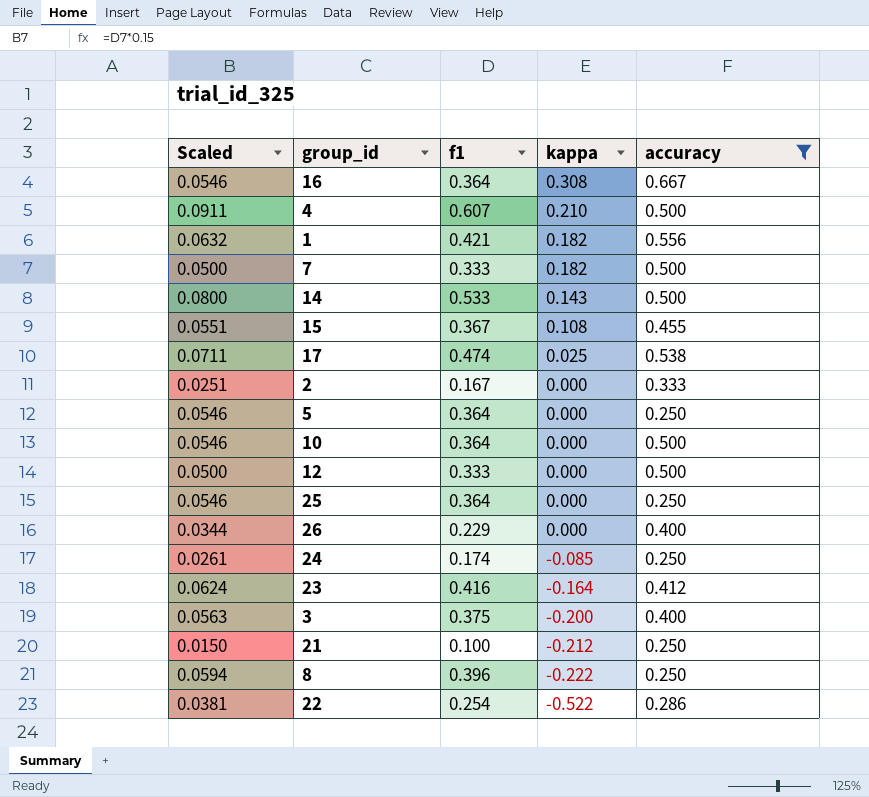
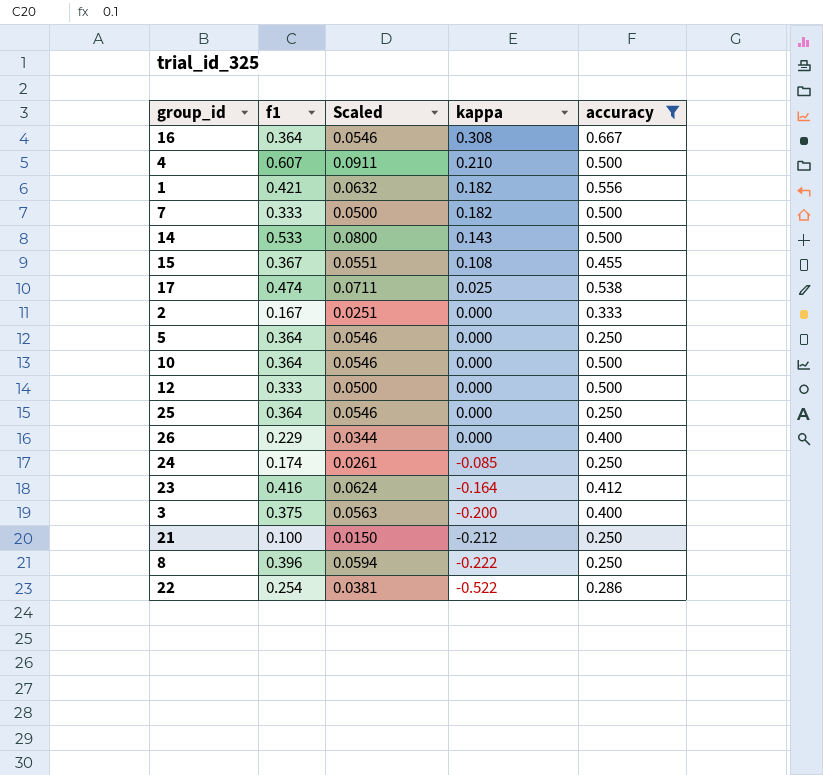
column Scaled | position: 1 -> 3

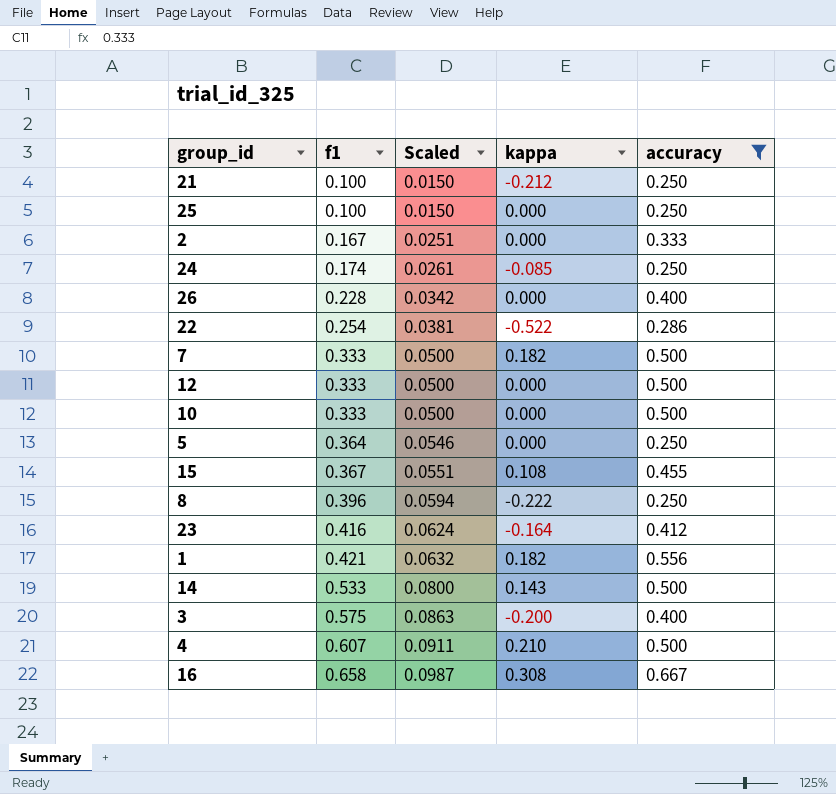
row order: kappa descending -> f1 ascending
row 17: 0.474 | 0.0711 | 0.025 | 0.538 -> none
25 | f1: 0.364 -> 0.100
25 | Scaled: 0.0546 -> 0.0150
26 | f1: 0.229 -> 0.228
26 | Scaled: 0.0344 -> 0.0342
10 | f1: 0.364 -> 0.333
10 | Scaled: 0.0546 -> 0.0500
3 | f1: 0.375 -> 0.575
3 | Scaled: 0.0563 -> 0.0863
16 | f1: 0.364 -> 0.658
16 | Scaled: 0.0546 -> 0.0987

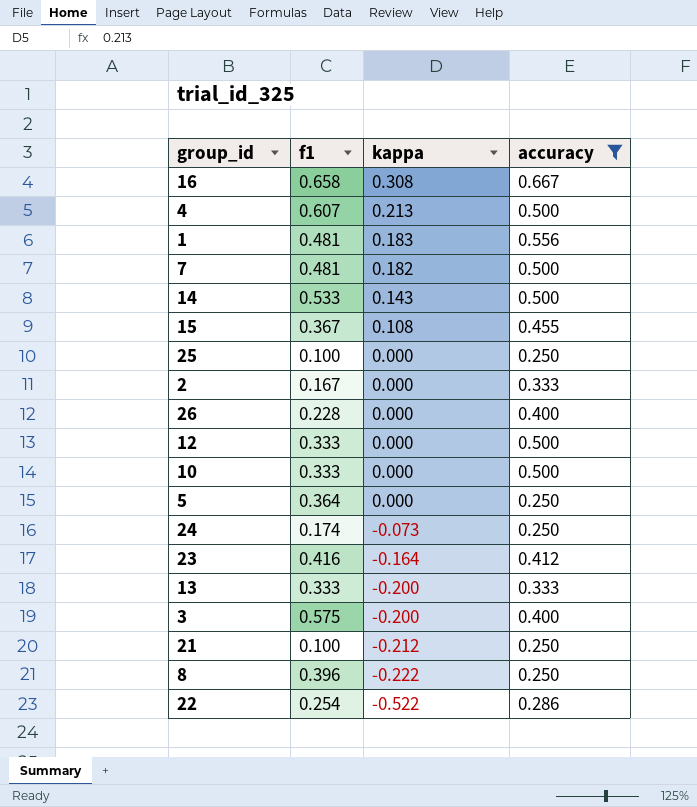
row order: f1 ascending -> kappa descending
column Scaled | formula: [f1] * 0.15 -> none
4 | kappa: 0.210 -> 0.213
1 | f1: 0.421 -> 0.481
1 | kappa: 0.182 -> 0.183
7 | f1: 0.333 -> 0.481
24 | kappa: -0.085 -> -0.073
row 13: none -> 0.333 | -0.200 | 0.333

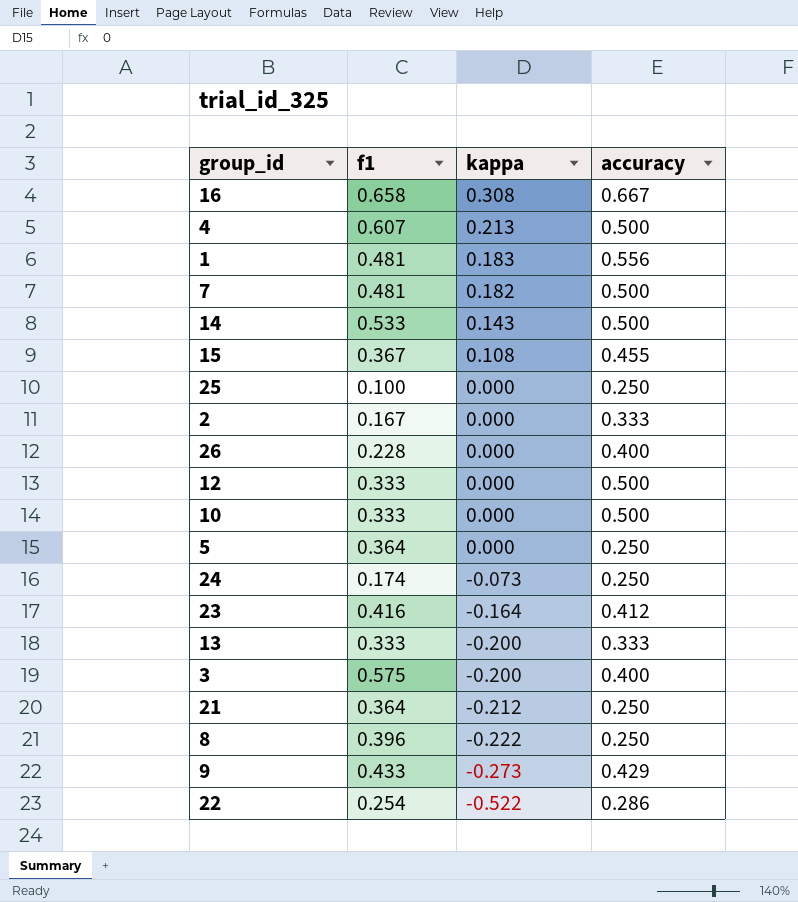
filter: accuracy != 0.429 -> none
21 | f1: 0.100 -> 0.364

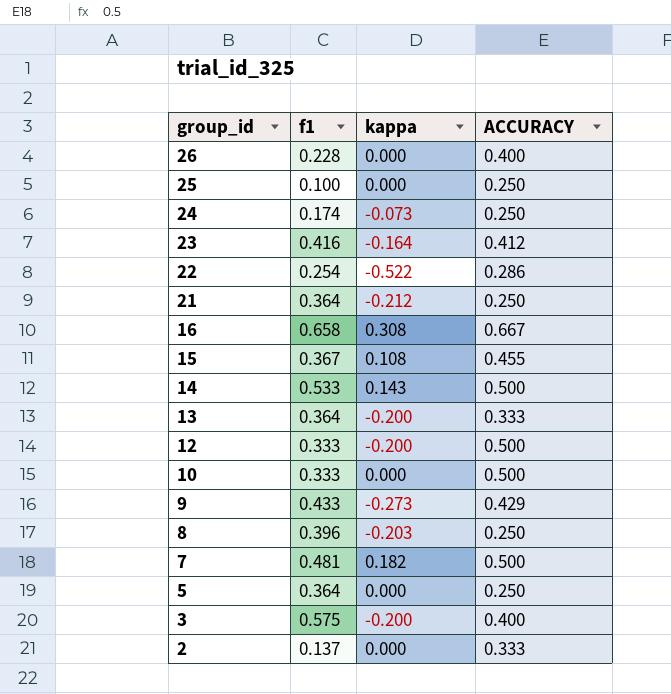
row order: kappa descending -> group_id descending
column name: accuracy -> ACCURACY
row 4: 0.607 | 0.213 | 0.500 -> none
row 1: 0.481 | 0.183 | 0.556 -> none
13 | f1: 0.333 -> 0.364
12 | kappa: 0.000 -> -0.200
8 | kappa: -0.222 -> -0.203
2 | f1: 0.167 -> 0.137

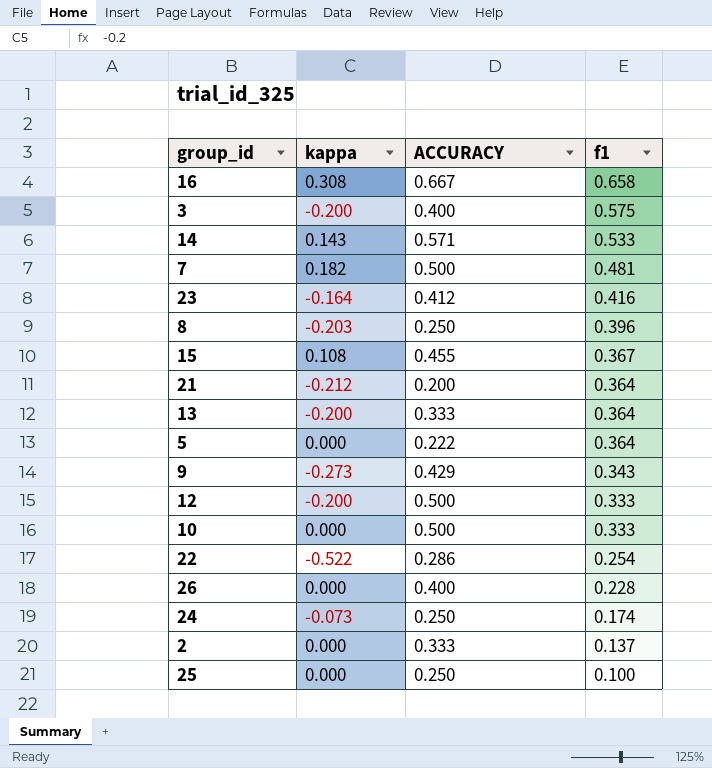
row order: group_id descending -> f1 descending
column f1 | position: 2 -> 4
14 | ACCURACY: 0.500 -> 0.571
21 | ACCURACY: 0.250 -> 0.200
5 | ACCURACY: 0.250 -> 0.222
9 | f1: 0.433 -> 0.343

